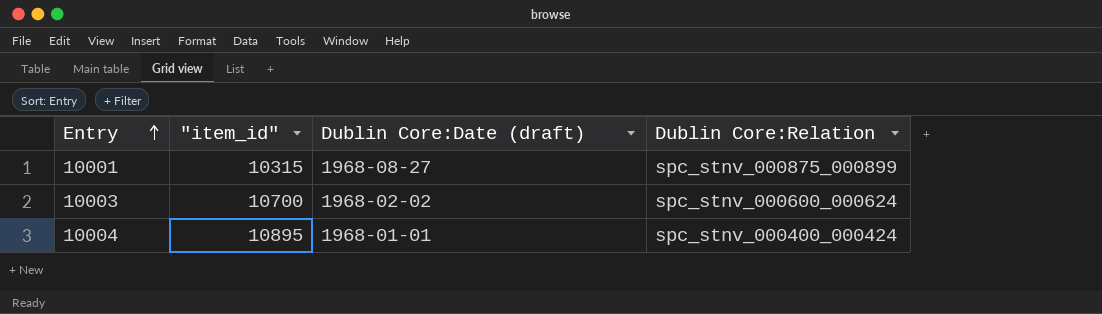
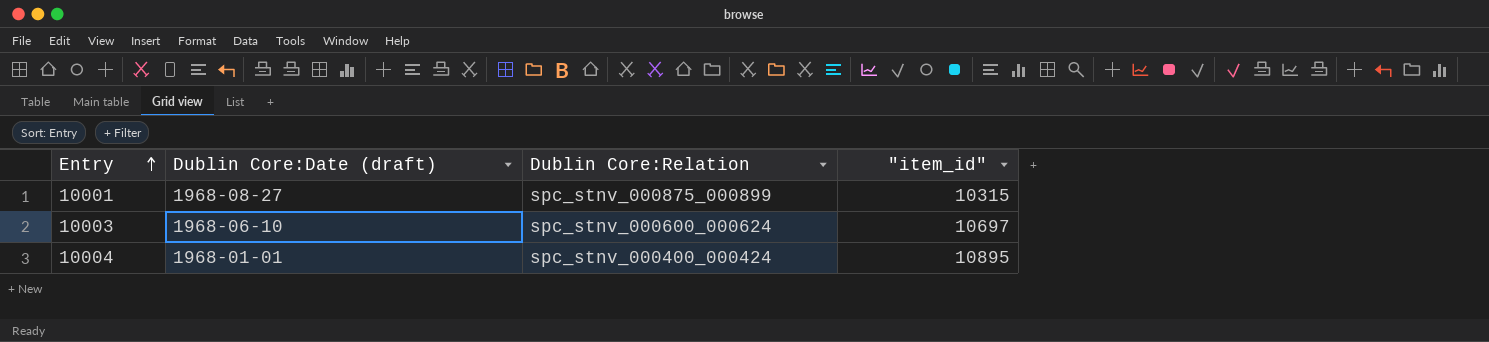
column "item_id" | position: 2 -> 4
10003 | Dublin Core:Date (draft): 1968-02-02 -> 1968-06-10
10003 | "item_id": 10700 -> 10697

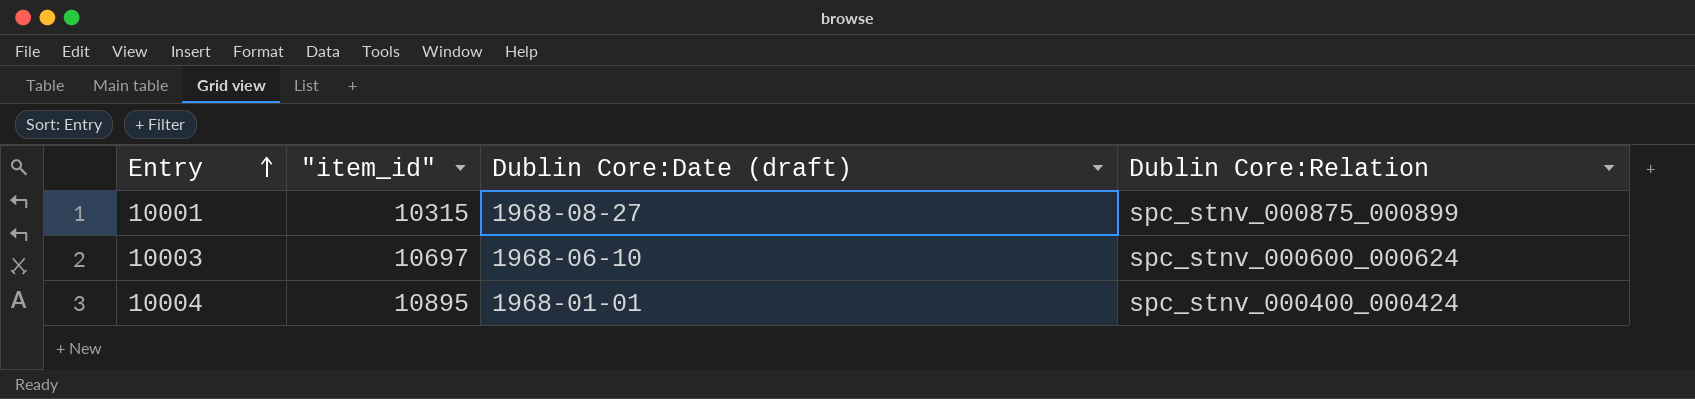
column "item_id" | position: 4 -> 2

